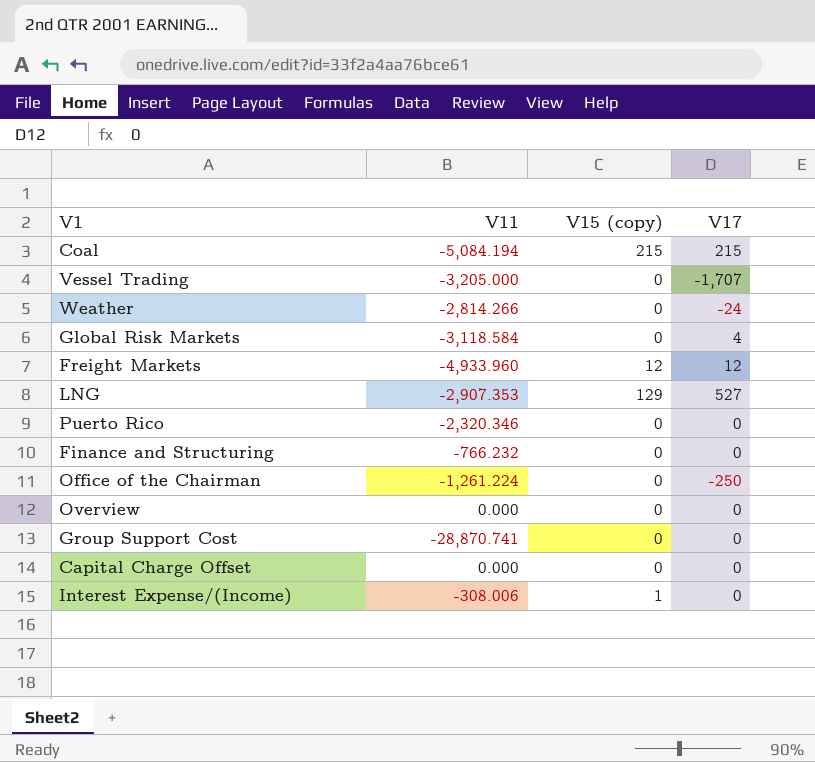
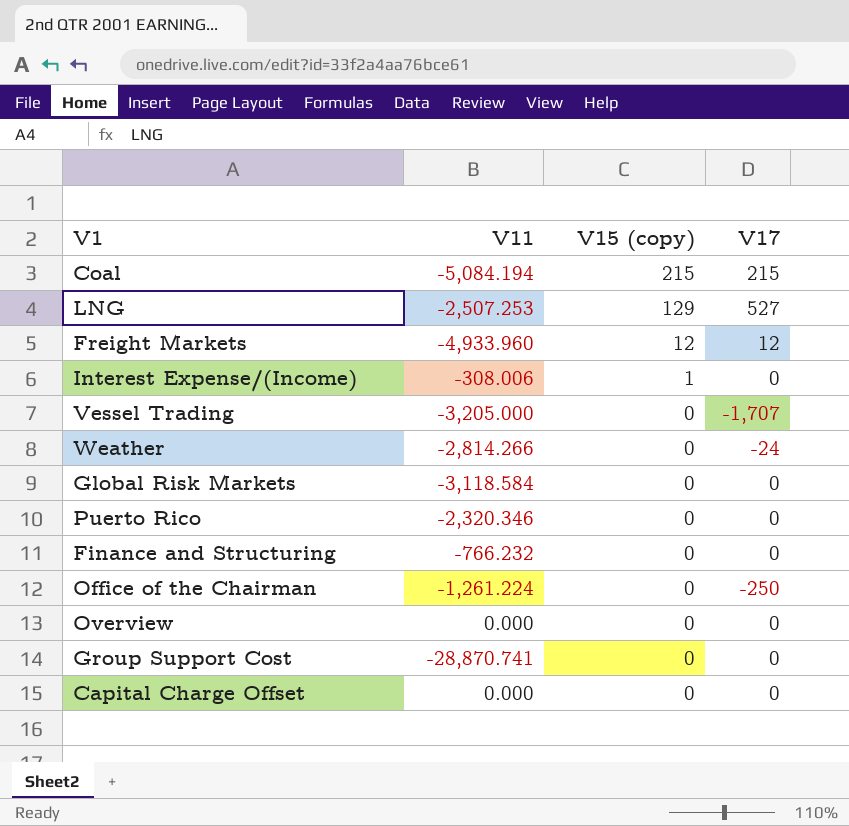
row order: none -> V15 (copy) descending
LNG | V11: -2,907.353 -> -2,507.253
Global Risk Markets | V17: 4 -> 0

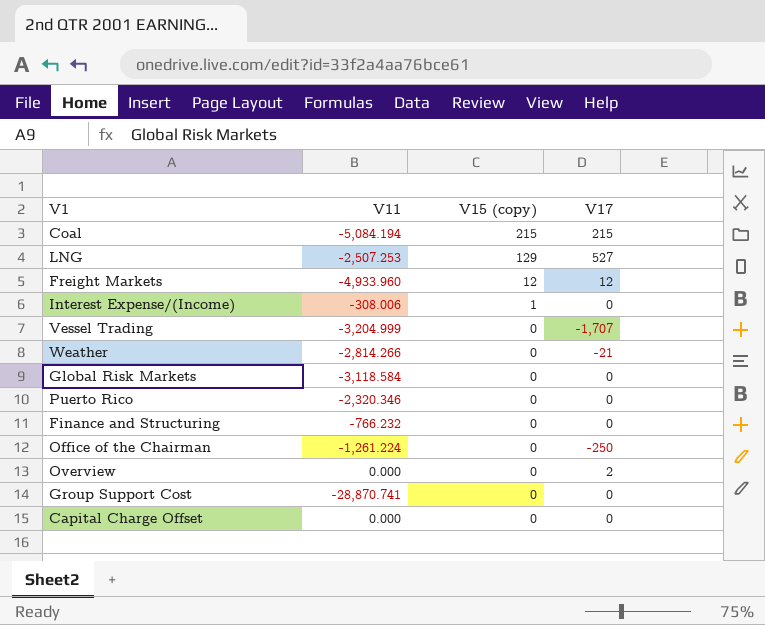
Vessel Trading | V11: -3,205.000 -> -3,204.999
Weather | V17: -24 -> -21
Overview | V17: 0 -> 2

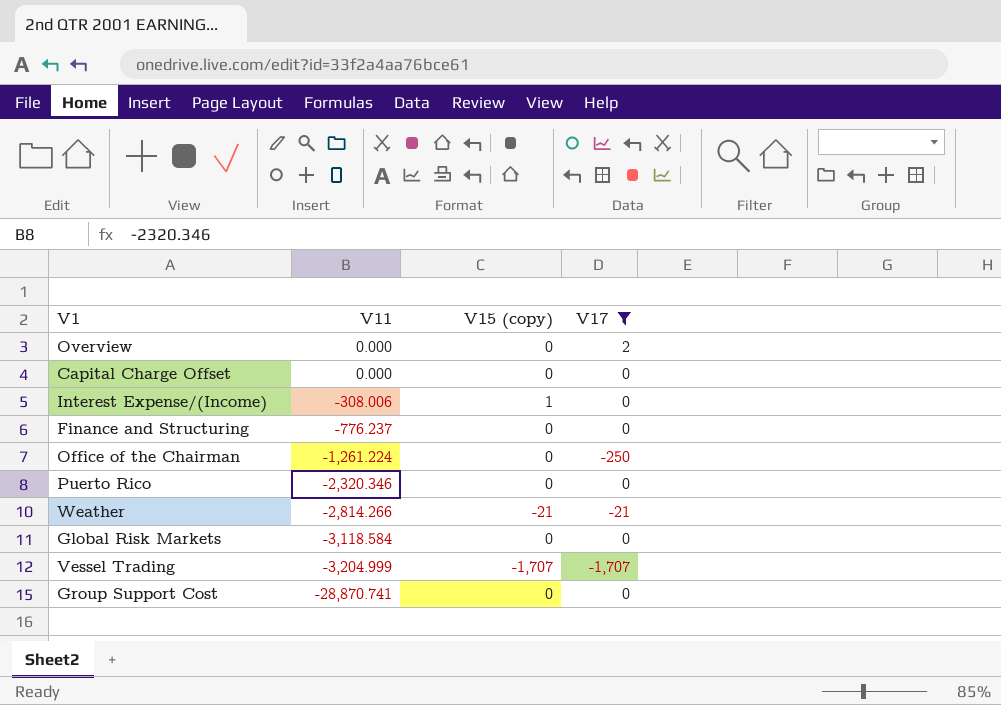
filter: none -> V17 <= 2
row order: V15 (copy) descending -> V11 descending
Finance and Structuring | V11: -766.232 -> -776.237
Weather | V15 (copy): 0 -> -21
Vessel Trading | V15 (copy): 0 -> -1,707

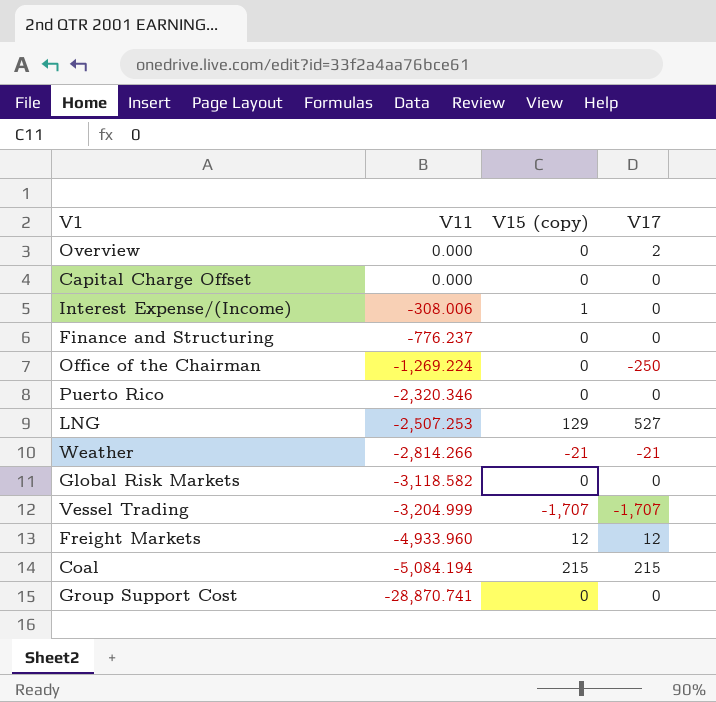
filter: V17 <= 2 -> none
Office of the Chairman | V11: -1,261.224 -> -1,269.224
Global Risk Markets | V11: -3,118.584 -> -3,118.582

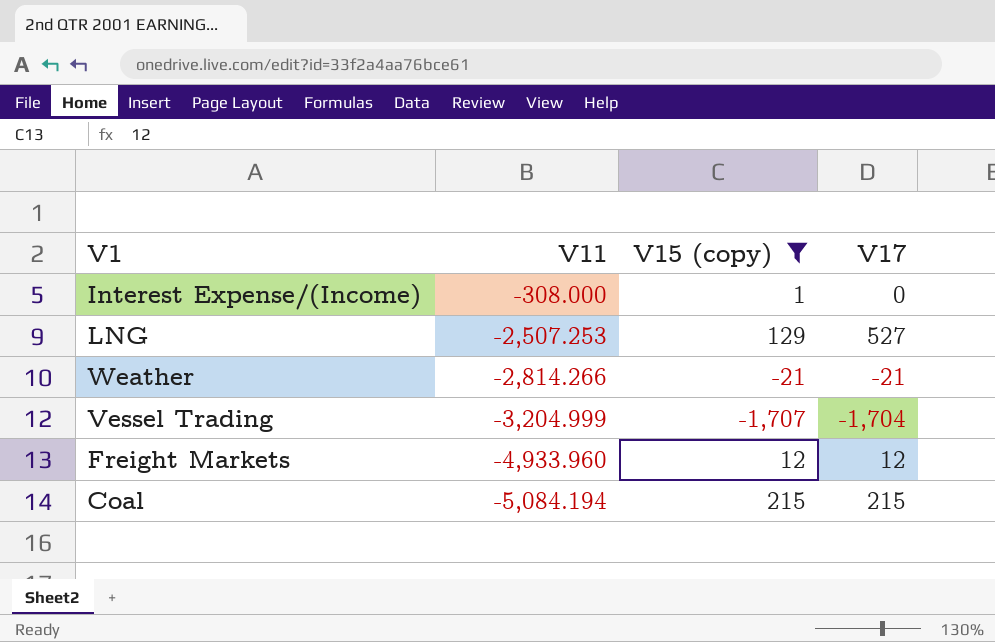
filter: none -> V15 (copy) != 0
Interest Expense/(Income) | V11: -308.006 -> -308.000
Vessel Trading | V17: -1,707 -> -1,704

